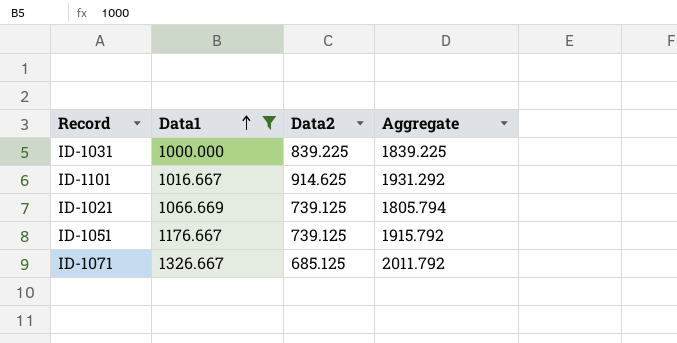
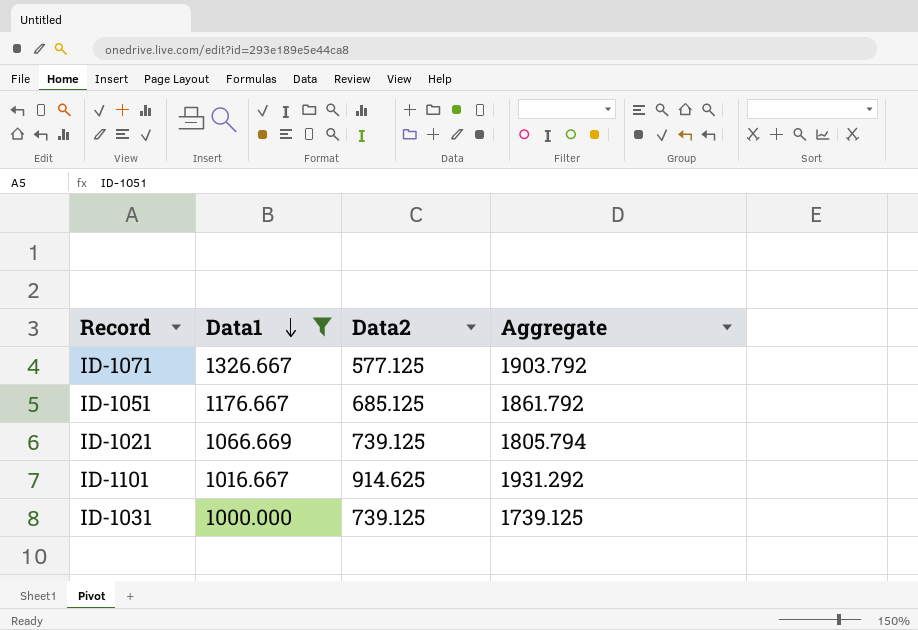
row order: Data1 ascending -> Data1 descending
ID-1071 | Data2: 685.125 -> 577.125
ID-1071 | Aggregate: 2011.792 -> 1903.792
ID-1051 | Data2: 739.125 -> 685.125
ID-1051 | Aggregate: 1915.792 -> 1861.792
ID-1031 | Data2: 839.225 -> 739.125
ID-1031 | Aggregate: 1839.225 -> 1739.125

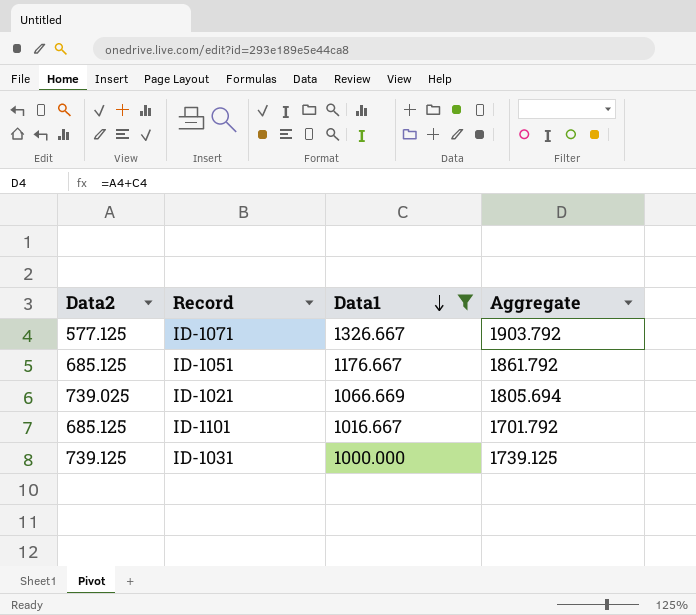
column Data2 | position: 3 -> 1
ID-1021 | Data2: 739.125 -> 739.025
ID-1021 | Aggregate: 1805.794 -> 1805.694
ID-1101 | Data2: 914.625 -> 685.125
ID-1101 | Aggregate: 1931.292 -> 1701.792

